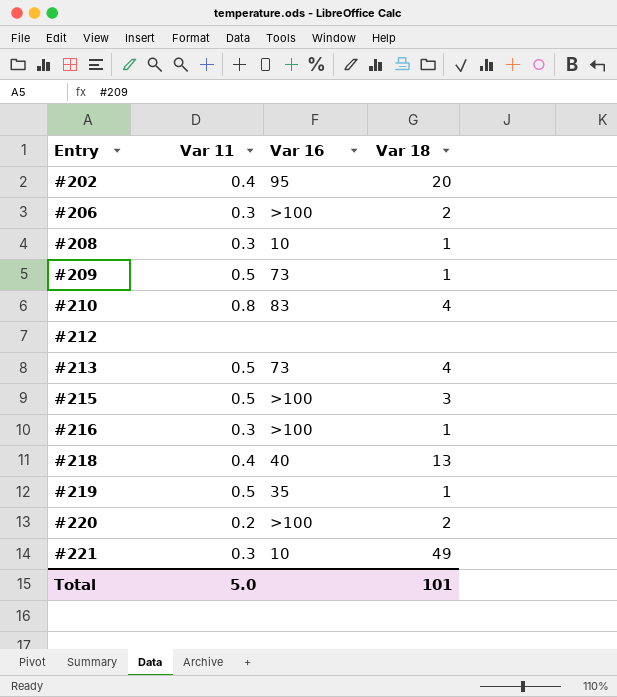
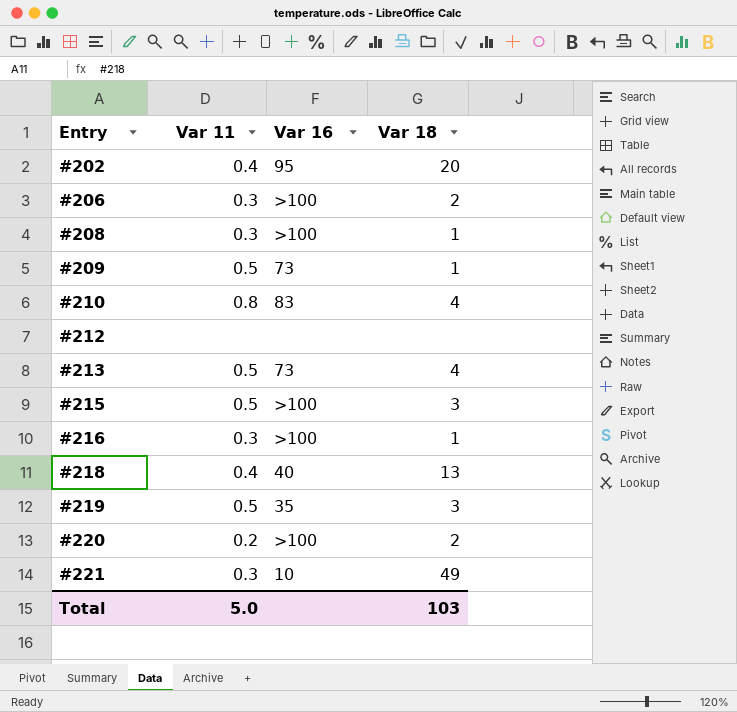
#208 | Var 16: 10 -> >100
#219 | Var 18: 1 -> 3
Total | Var 18: 101 -> 103

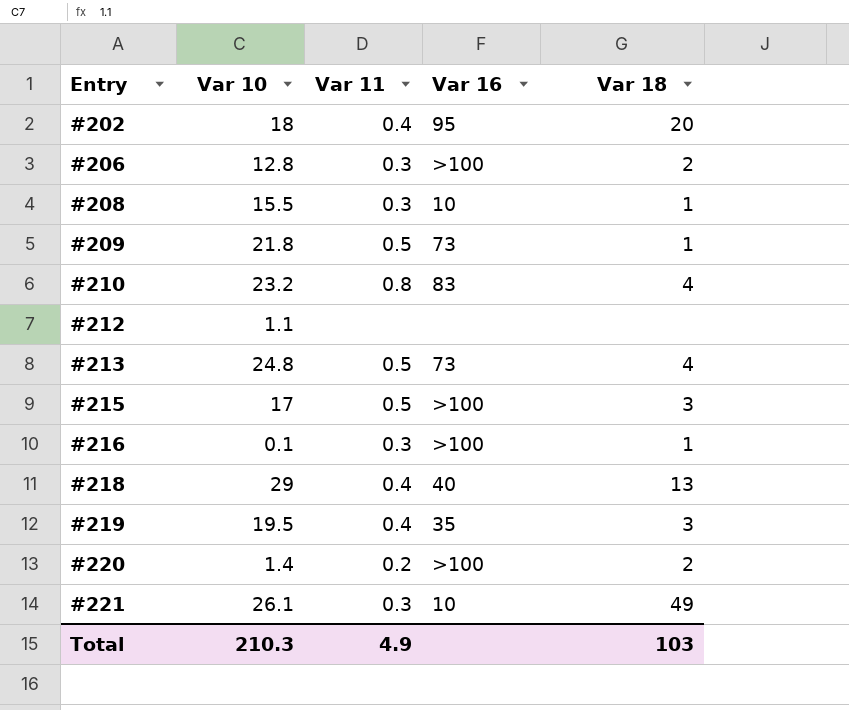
column Var 10 | position: none -> 2
#208 | Var 16: >100 -> 10
#219 | Var 11: 0.5 -> 0.4
Total | Var 11: 5.0 -> 4.9

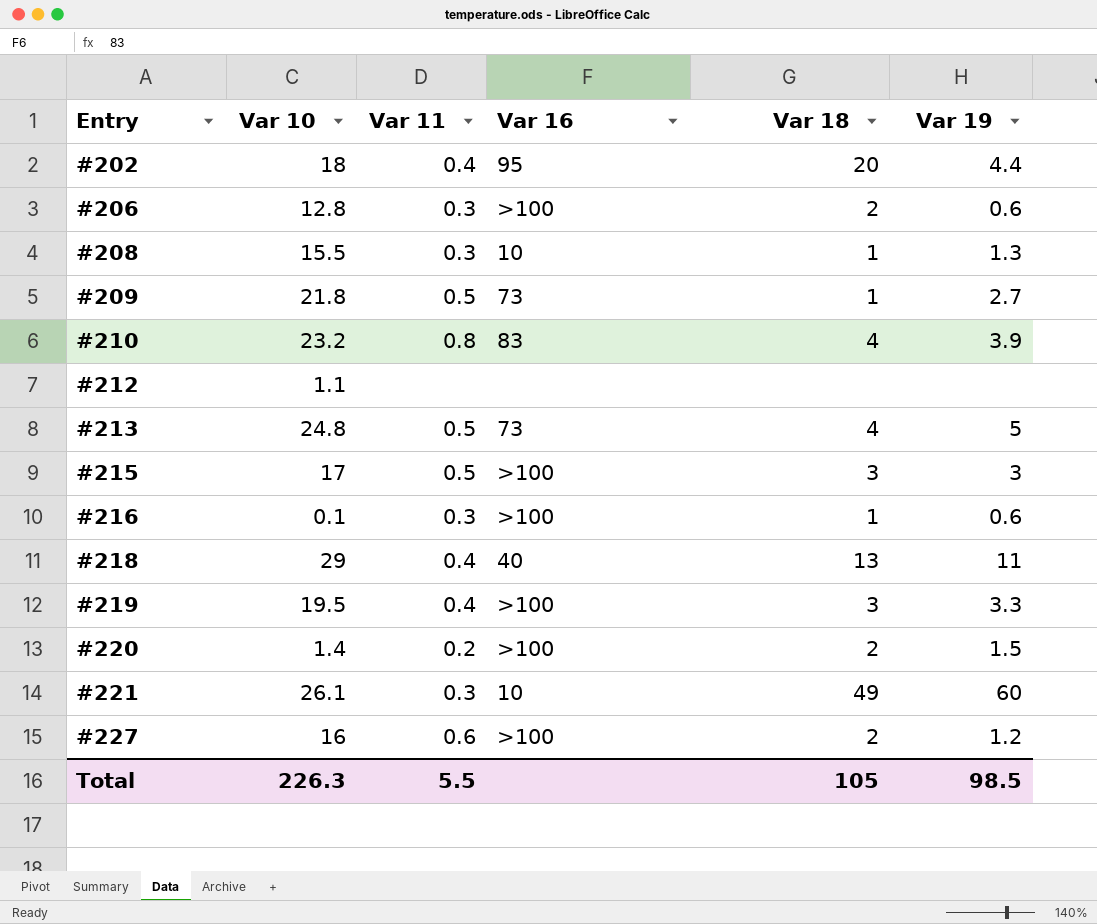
column Var 19 | position: none -> 6
#219 | Var 16: 35 -> >100
row #227: none -> 16 | 0.6 | >100 | 2 | 1.2
Total | Var 10: 210.3 -> 226.3
Total | Var 11: 4.9 -> 5.5
Total | Var 18: 103 -> 105

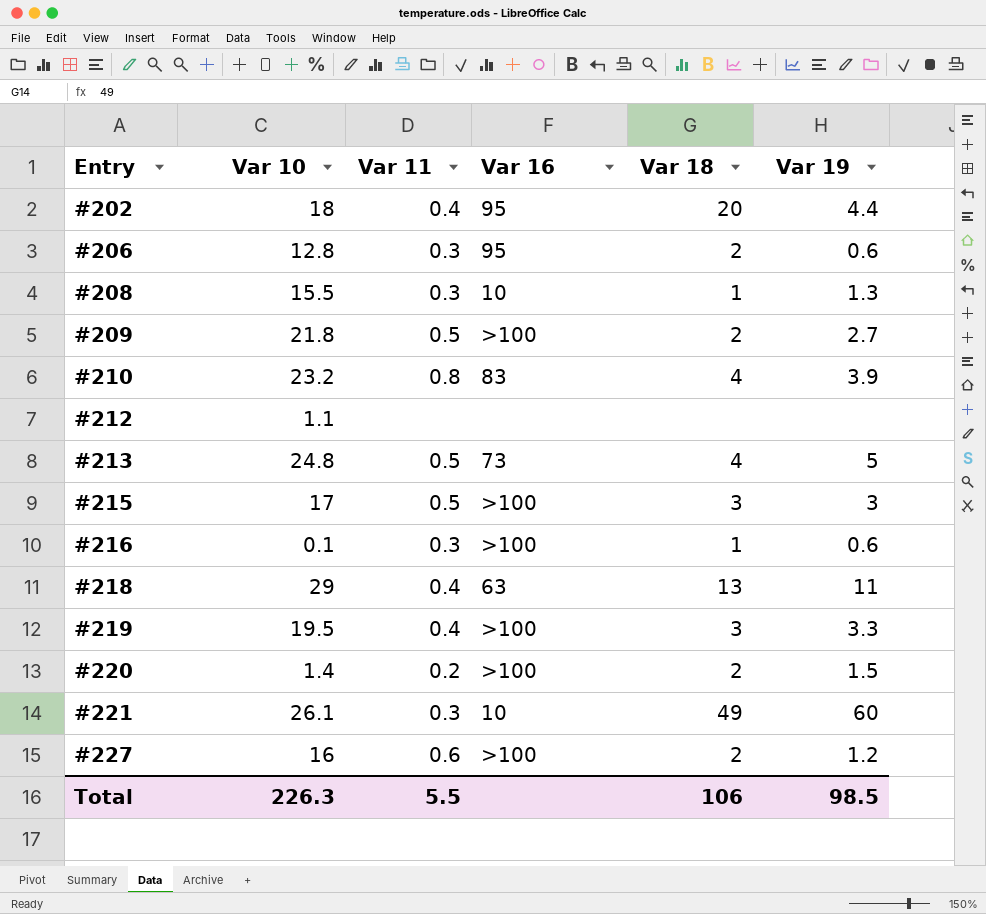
#206 | Var 16: >100 -> 95
#209 | Var 16: 73 -> >100
#209 | Var 18: 1 -> 2
#218 | Var 16: 40 -> 63
Total | Var 18: 105 -> 106

